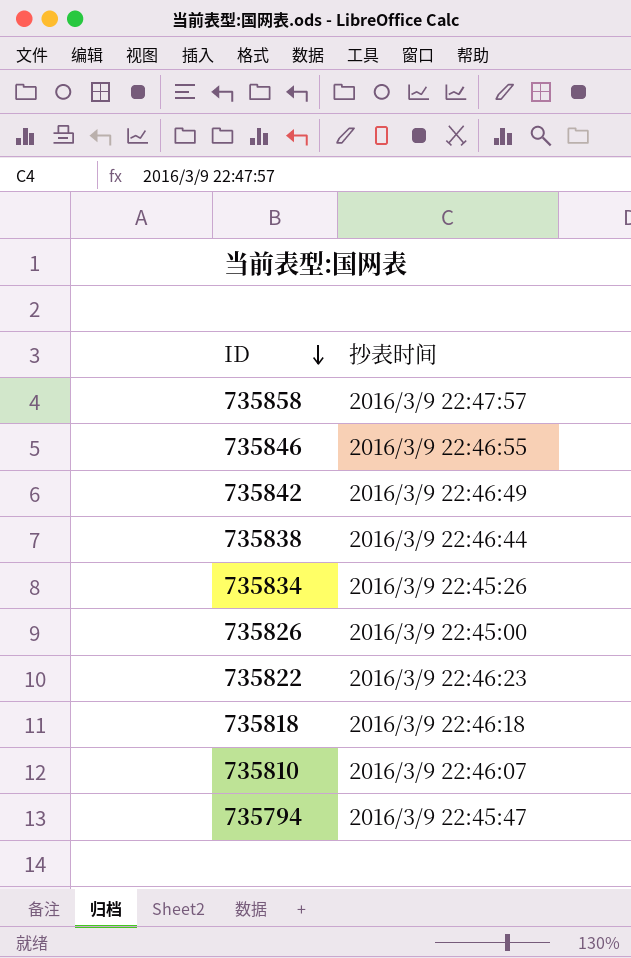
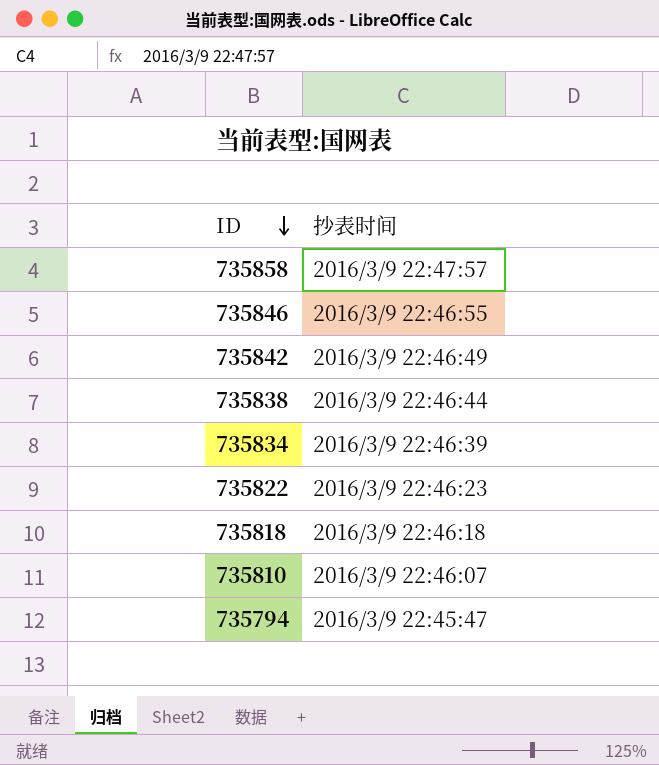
row 735826: 2016/3/9 22:45:00 -> none
735834 | 抄表时间: 2016/3/9 22:45:26 -> 2016/3/9 22:46:39

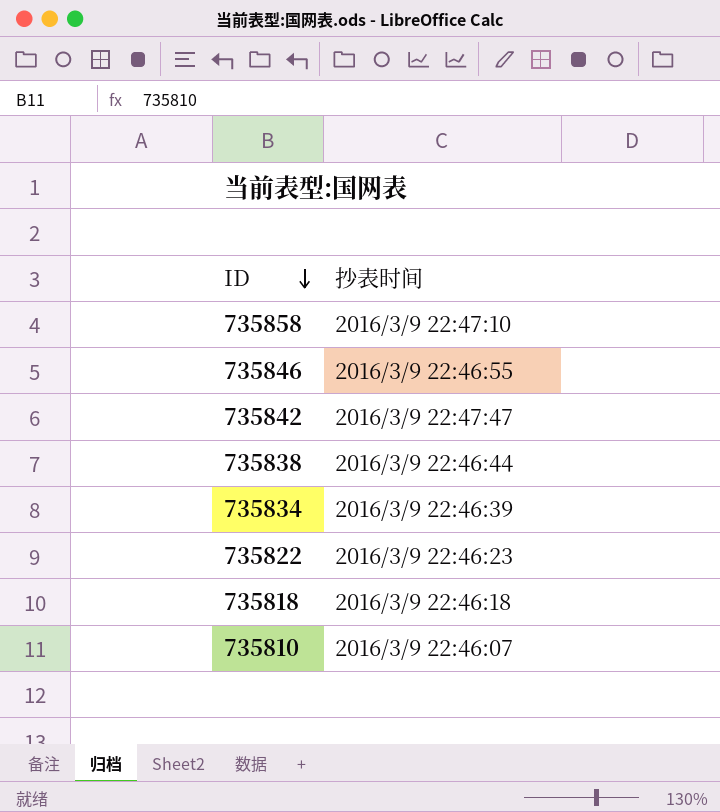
row 735794: 2016/3/9 22:45:47 -> none
735858 | 抄表时间: 2016/3/9 22:47:57 -> 2016/3/9 22:47:10
735842 | 抄表时间: 2016/3/9 22:46:49 -> 2016/3/9 22:47:47

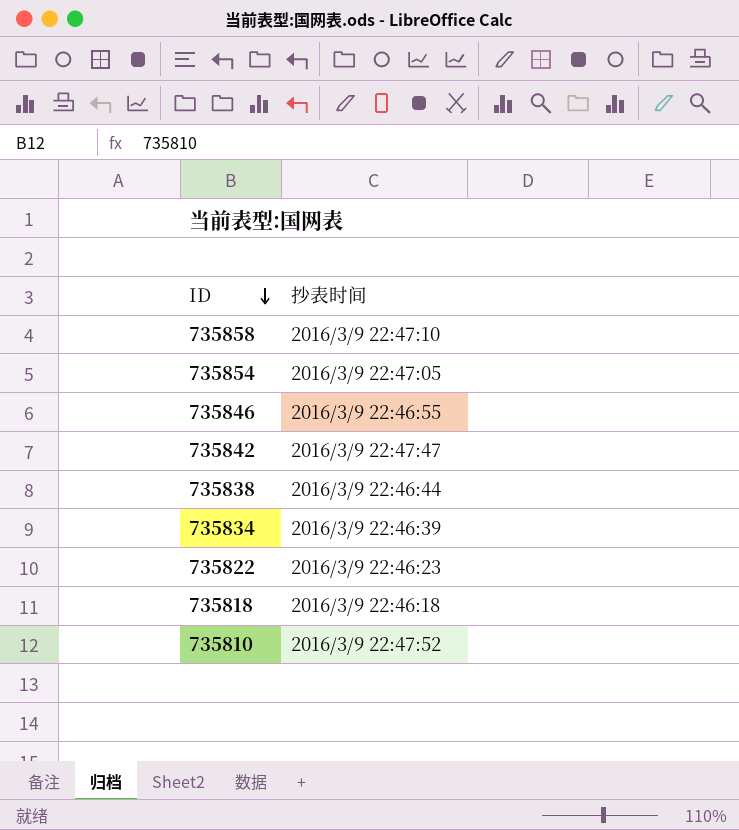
row 735854: none -> 2016/3/9 22:47:05
735810 | 抄表时间: 2016/3/9 22:46:07 -> 2016/3/9 22:47:52

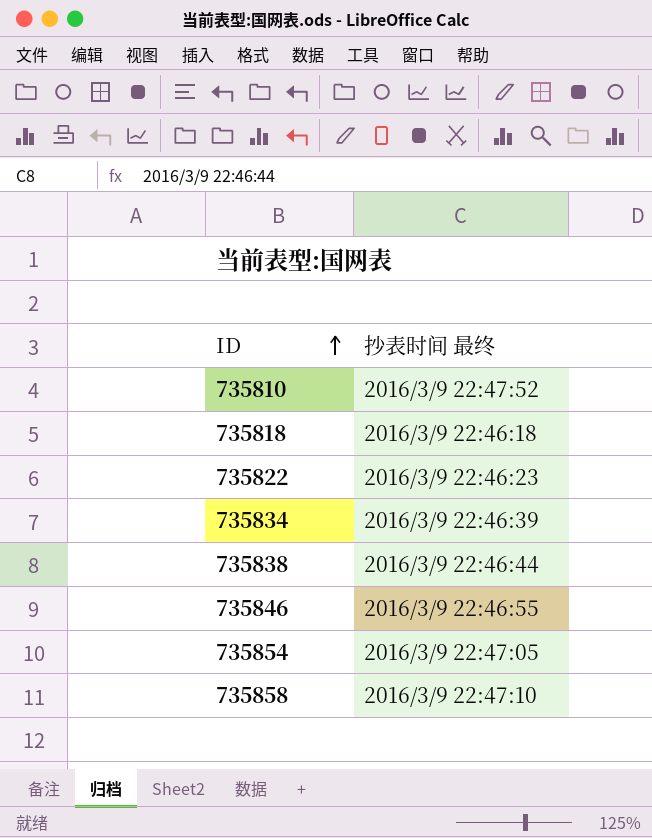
row order: ID descending -> ID ascending
column name: 抄表时间 -> 抄表时间 最终
row 735842: 2016/3/9 22:47:47 -> none

